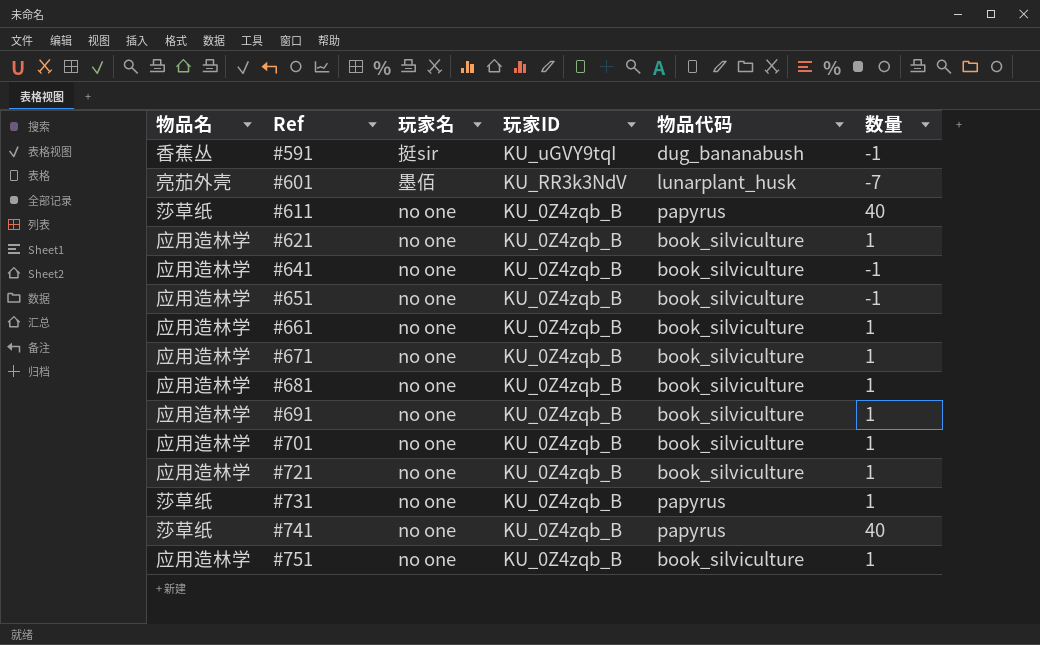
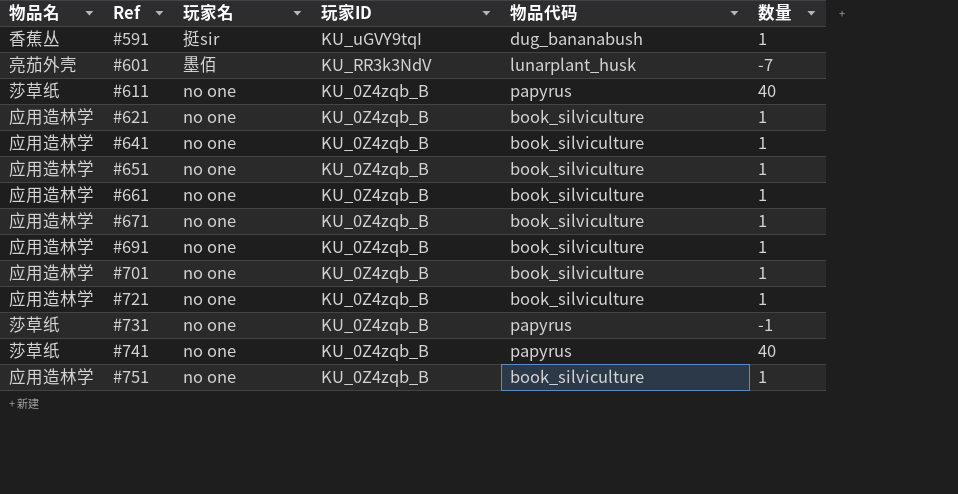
row #681: 应用造林学 | no one | KU_0Z4zqb_B | book_silviculture | 1 -> none
#591 | 数量: -1 -> 1
#641 | 数量: -1 -> 1
#651 | 数量: -1 -> 1
#731 | 数量: 1 -> -1

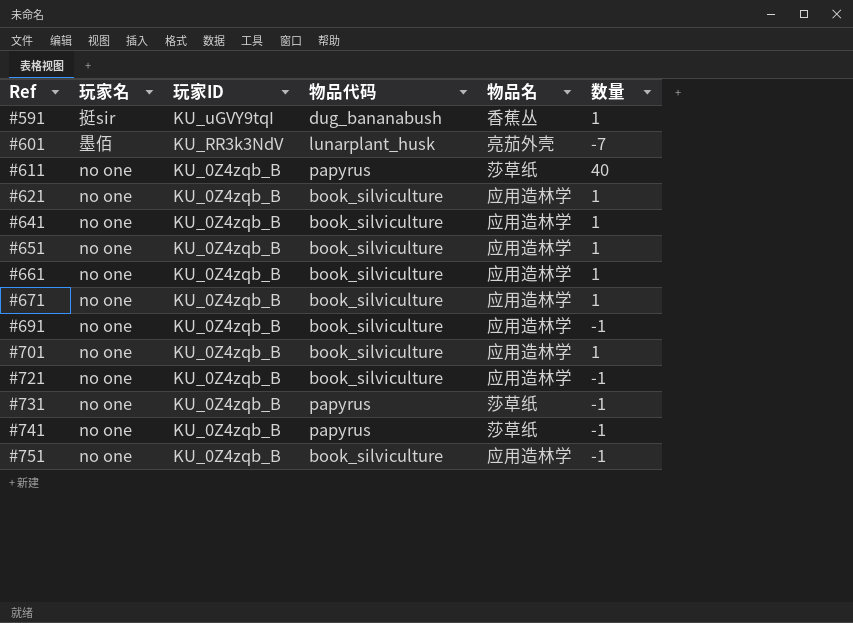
column 物品名 | position: 1 -> 5
#691 | 数量: 1 -> -1
#721 | 数量: 1 -> -1
#741 | 数量: 40 -> -1
#751 | 数量: 1 -> -1

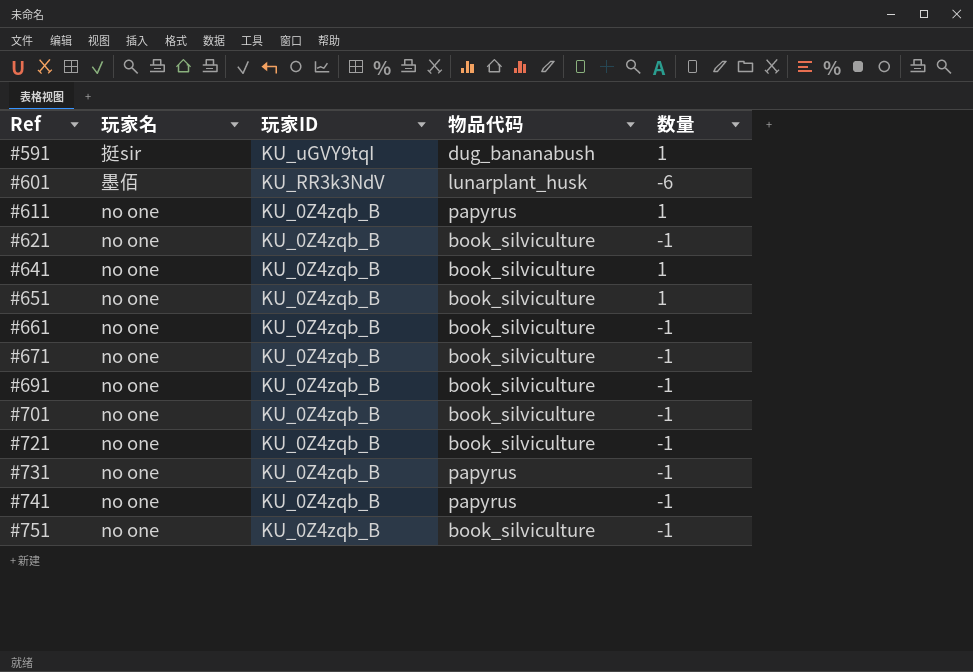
column 物品名 | position: 5 -> none
#601 | 数量: -7 -> -6
#611 | 数量: 40 -> 1
#621 | 数量: 1 -> -1
#661 | 数量: 1 -> -1
#671 | 数量: 1 -> -1
#701 | 数量: 1 -> -1

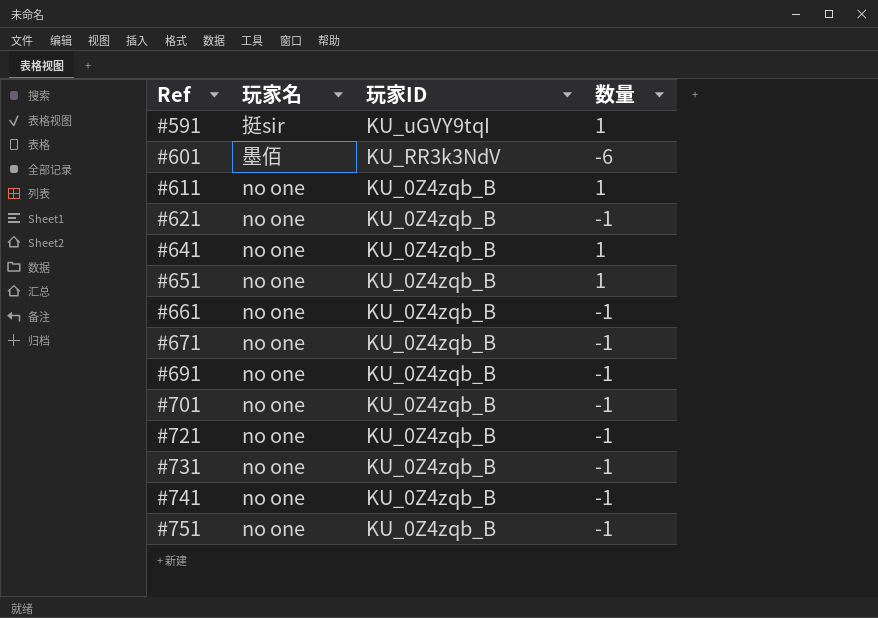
column 物品代码 | position: 4 -> none

